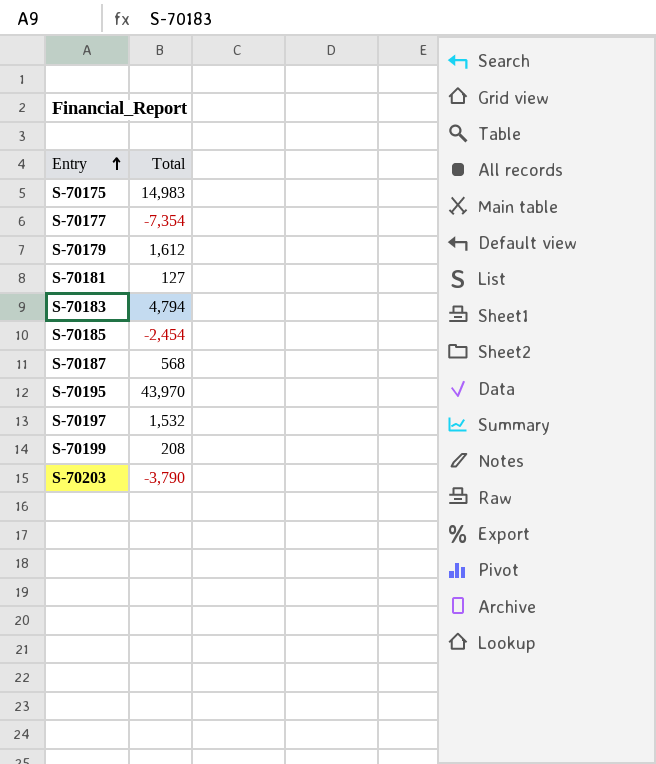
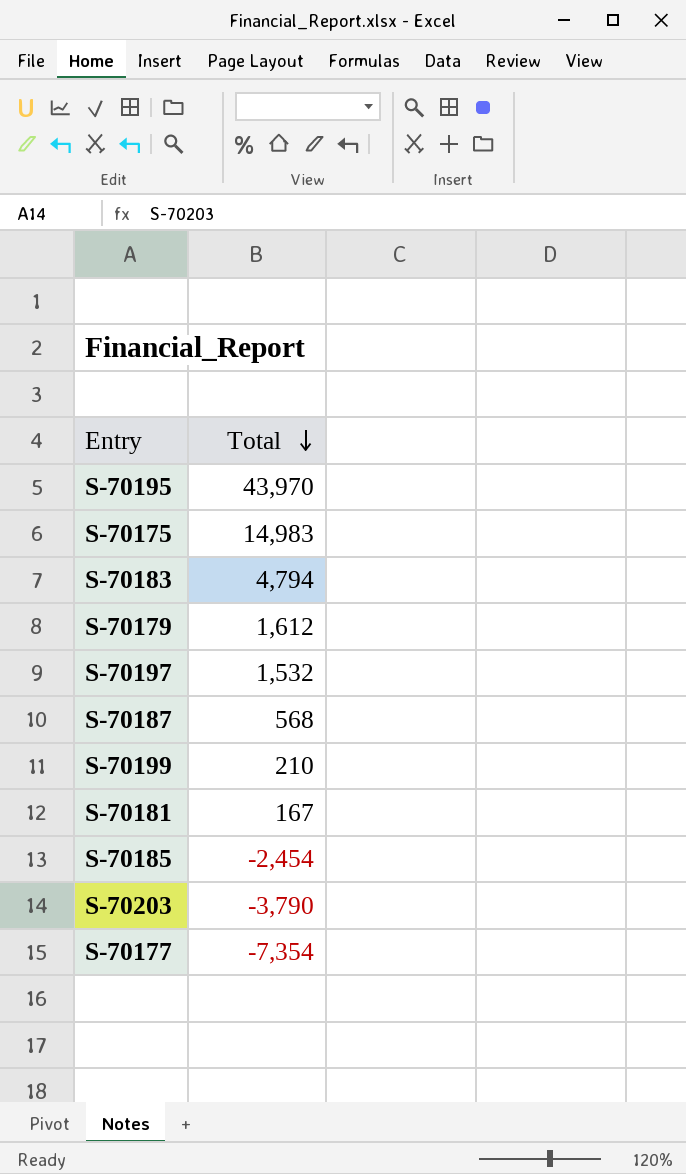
row order: Entry ascending -> Total descending
S-70199 | Total: 208 -> 210
S-70181 | Total: 127 -> 167

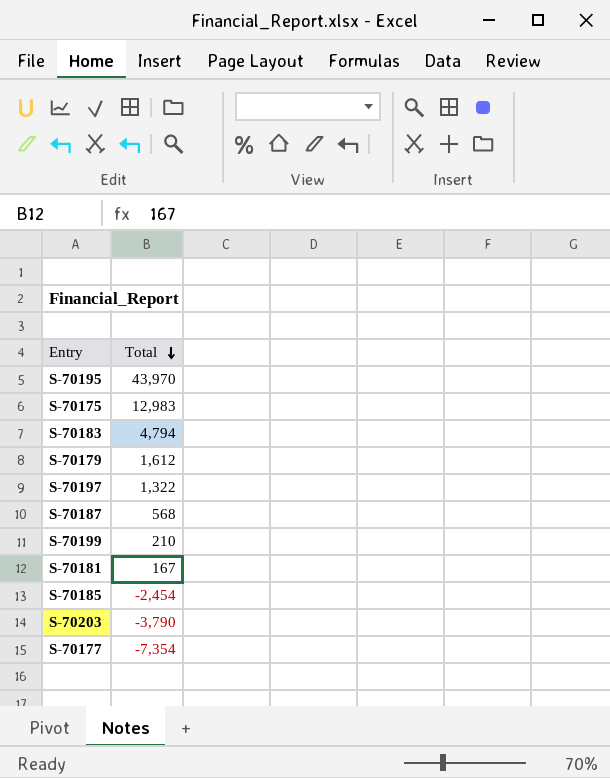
S-70175 | Total: 14,983 -> 12,983
S-70197 | Total: 1,532 -> 1,322

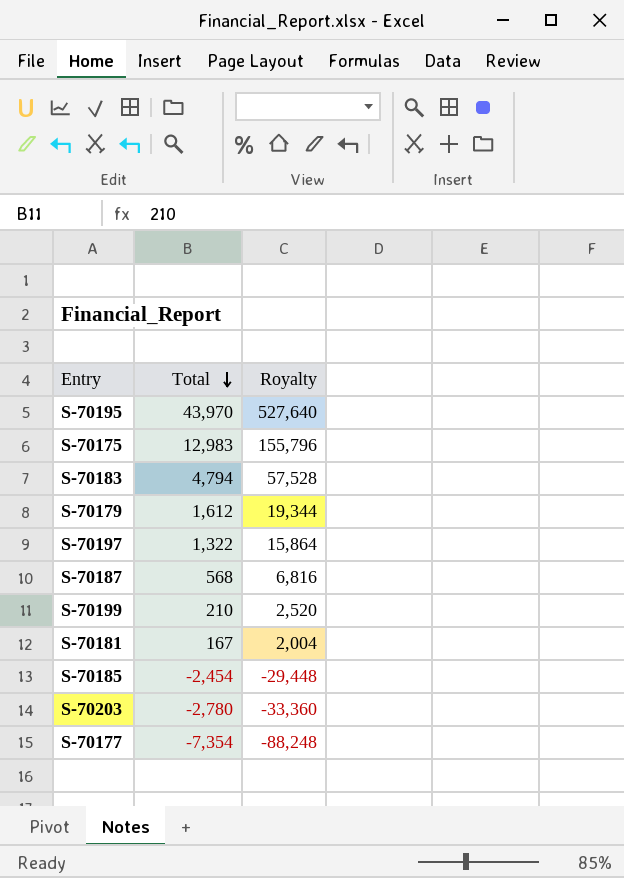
column Royalty | formula: none -> [Total] * 12
S-70203 | Total: -3,790 -> -2,780

